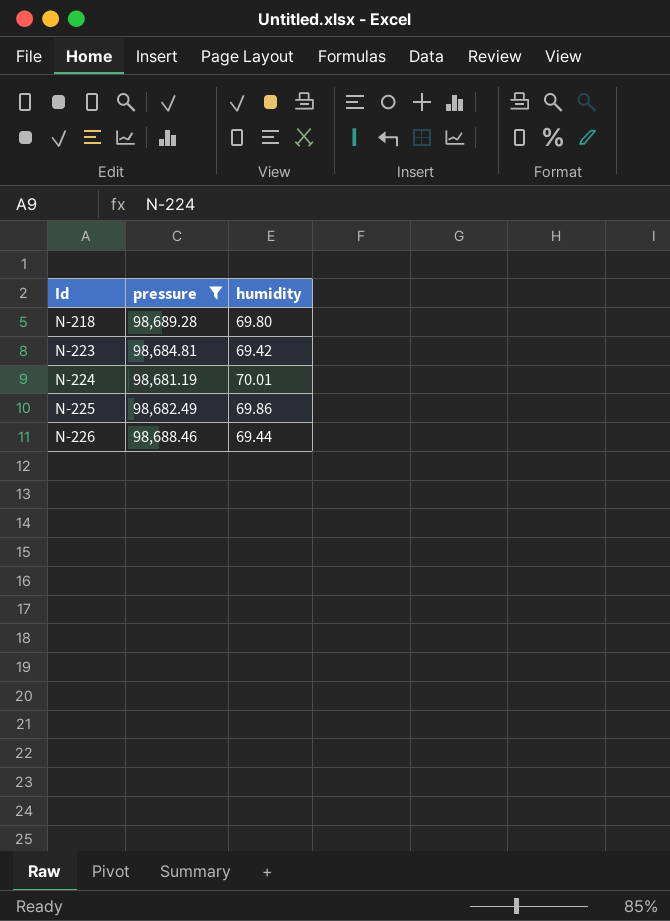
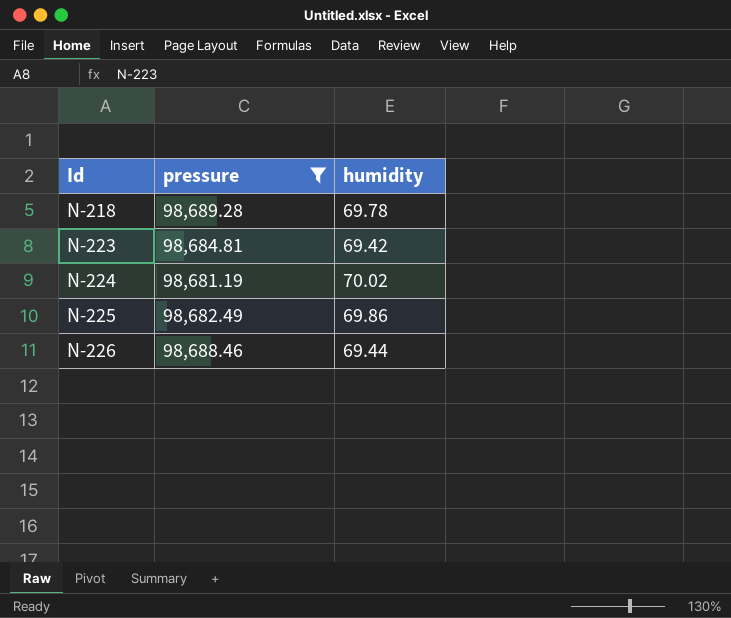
N-218 | humidity: 69.80 -> 69.78
N-224 | humidity: 70.01 -> 70.02

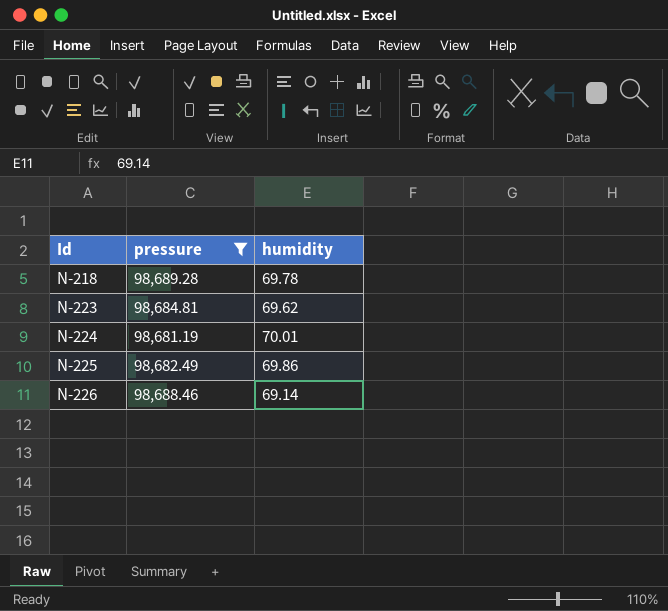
N-223 | humidity: 69.42 -> 69.62
N-224 | humidity: 70.02 -> 70.01
N-226 | humidity: 69.44 -> 69.14

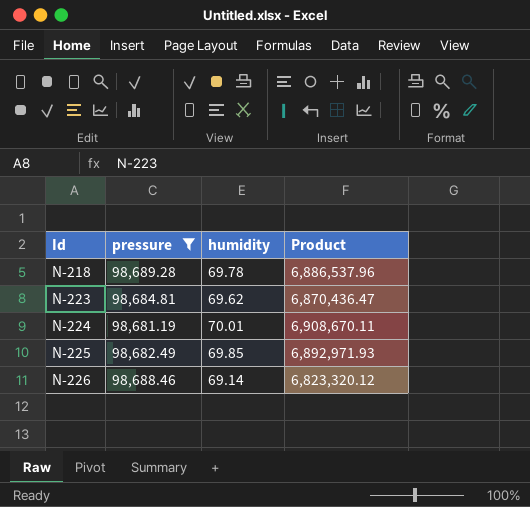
column Product | formula: none -> [pressure] * [humidity]
N-225 | humidity: 69.86 -> 69.85

